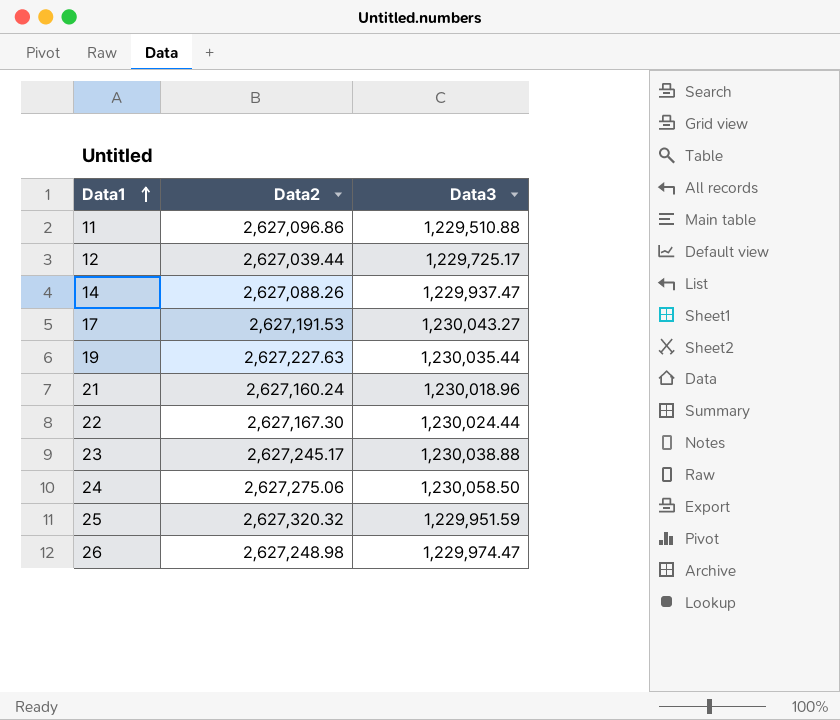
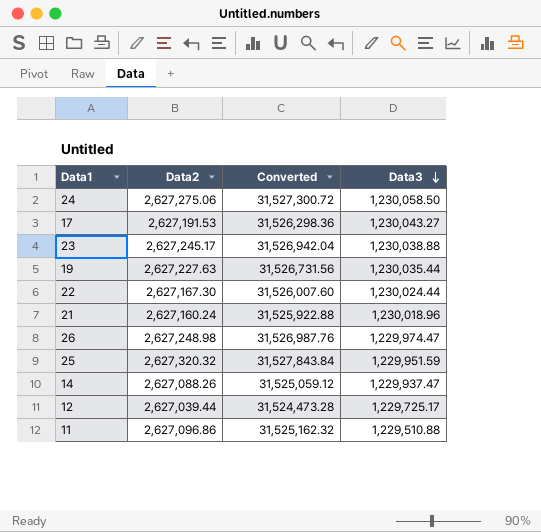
row order: Data1 ascending -> Data3 descending
column Converted | formula: none -> [Data2] * 12

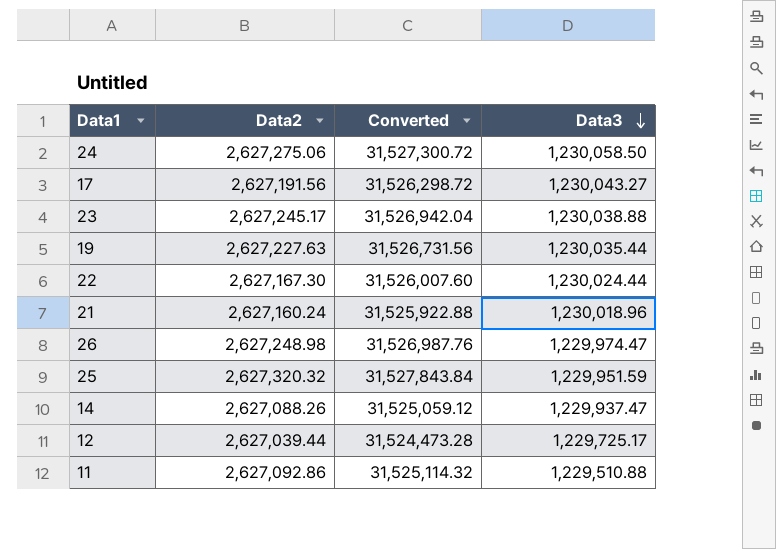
17 | Data2: 2,627,191.53 -> 2,627,191.56
17 | Converted: 31,526,298.36 -> 31,526,298.72
11 | Data2: 2,627,096.86 -> 2,627,092.86
11 | Converted: 31,525,162.32 -> 31,525,114.32

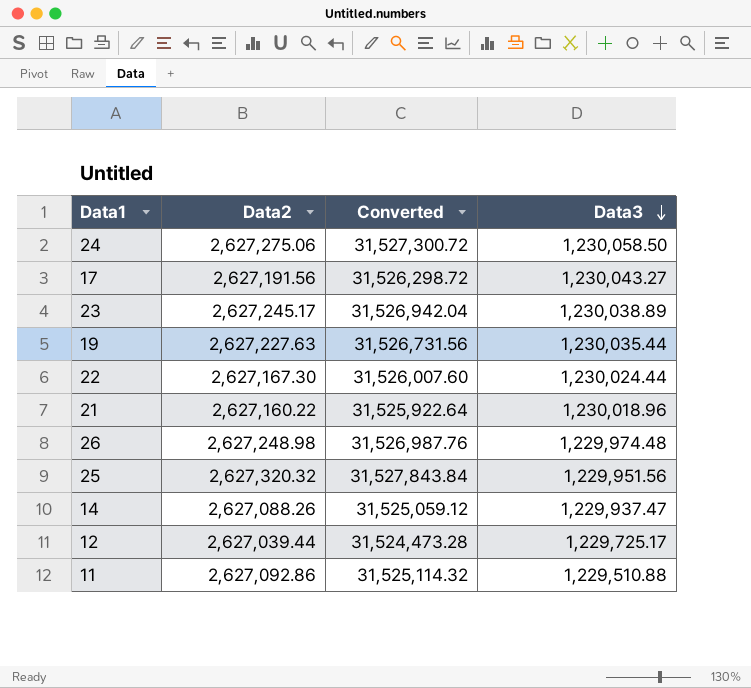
23 | Data3: 1,230,038.88 -> 1,230,038.89
21 | Data2: 2,627,160.24 -> 2,627,160.22
21 | Converted: 31,525,922.88 -> 31,525,922.64
26 | Data3: 1,229,974.47 -> 1,229,974.48
25 | Data3: 1,229,951.59 -> 1,229,951.56

